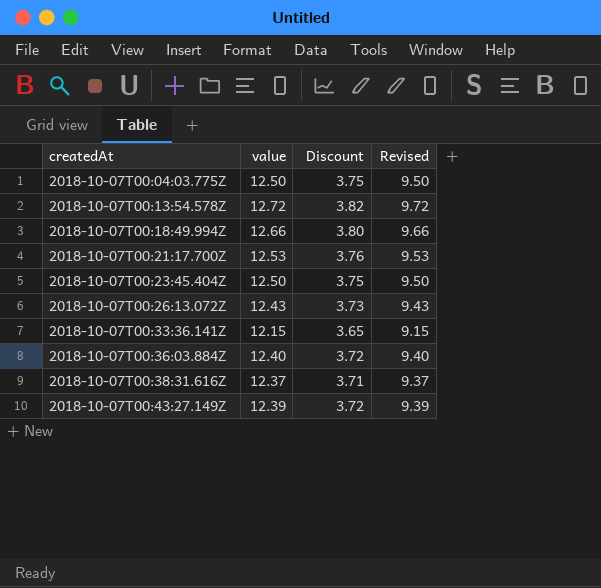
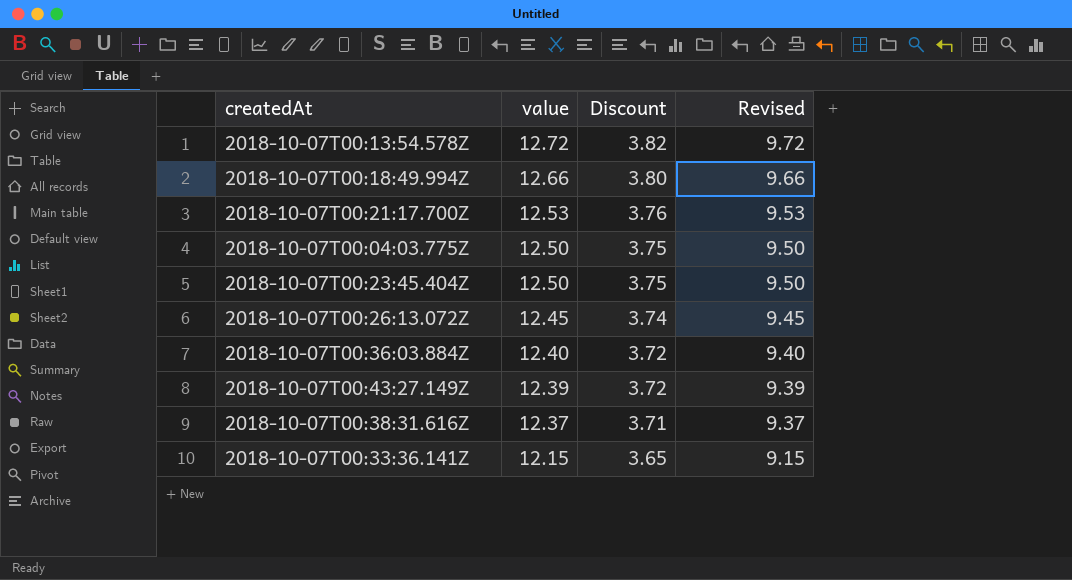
row order: createdAt ascending -> value descending
2018-10-07T00:26:13.072Z | value: 12.43 -> 12.45
2018-10-07T00:26:13.072Z | Discount: 3.73 -> 3.74
2018-10-07T00:26:13.072Z | Revised: 9.43 -> 9.45

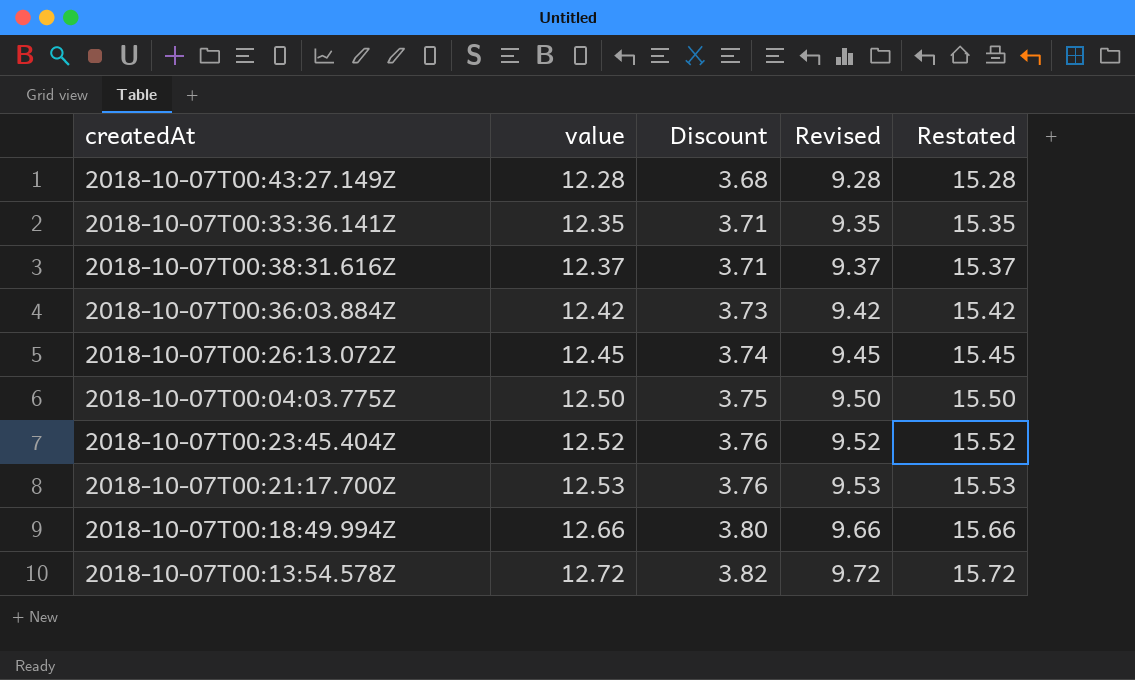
row order: value descending -> value ascending
column Restated | formula: none -> [value] + 3
2018-10-07T00:43:27.149Z | value: 12.39 -> 12.28
2018-10-07T00:43:27.149Z | Discount: 3.72 -> 3.68
2018-10-07T00:43:27.149Z | Revised: 9.39 -> 9.28
2018-10-07T00:33:36.141Z | value: 12.15 -> 12.35
2018-10-07T00:33:36.141Z | Discount: 3.65 -> 3.71
2018-10-07T00:33:36.141Z | Revised: 9.15 -> 9.35
2018-10-07T00:36:03.884Z | value: 12.40 -> 12.42
2018-10-07T00:36:03.884Z | Discount: 3.72 -> 3.73
2018-10-07T00:36:03.884Z | Revised: 9.40 -> 9.42
2018-10-07T00:23:45.404Z | value: 12.50 -> 12.52
2018-10-07T00:23:45.404Z | Discount: 3.75 -> 3.76
2018-10-07T00:23:45.404Z | Revised: 9.50 -> 9.52

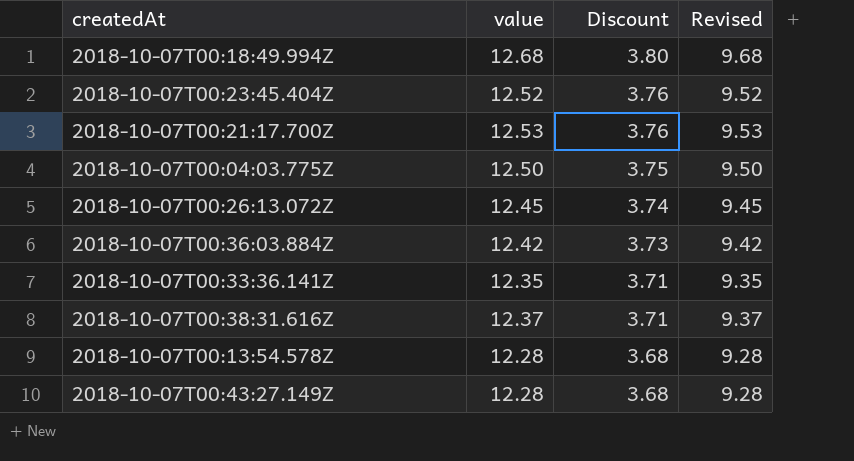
row order: value ascending -> Discount descending
column Restated | formula: [value] + 3 -> none
2018-10-07T00:18:49.994Z | value: 12.66 -> 12.68
2018-10-07T00:18:49.994Z | Revised: 9.66 -> 9.68
2018-10-07T00:13:54.578Z | value: 12.72 -> 12.28
2018-10-07T00:13:54.578Z | Discount: 3.82 -> 3.68
2018-10-07T00:13:54.578Z | Revised: 9.72 -> 9.28

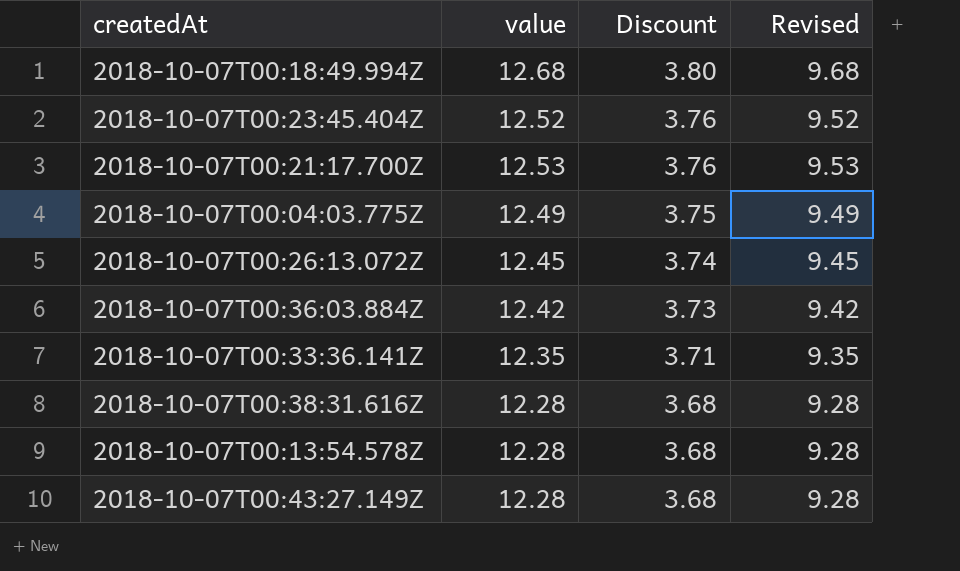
2018-10-07T00:04:03.775Z | value: 12.50 -> 12.49
2018-10-07T00:04:03.775Z | Revised: 9.50 -> 9.49
2018-10-07T00:38:31.616Z | value: 12.37 -> 12.28
2018-10-07T00:38:31.616Z | Discount: 3.71 -> 3.68
2018-10-07T00:38:31.616Z | Revised: 9.37 -> 9.28

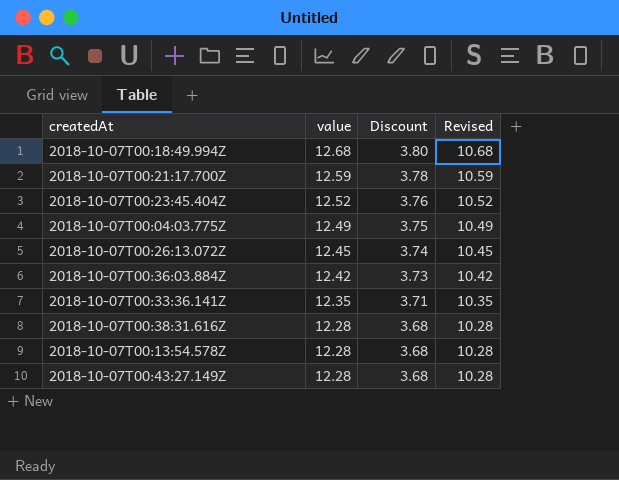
row order: Discount descending -> value descending
column Revised | formula: [value] - 3 -> [value] - 2
2018-10-07T00:21:17.700Z | value: 12.53 -> 12.59
2018-10-07T00:21:17.700Z | Discount: 3.76 -> 3.78

